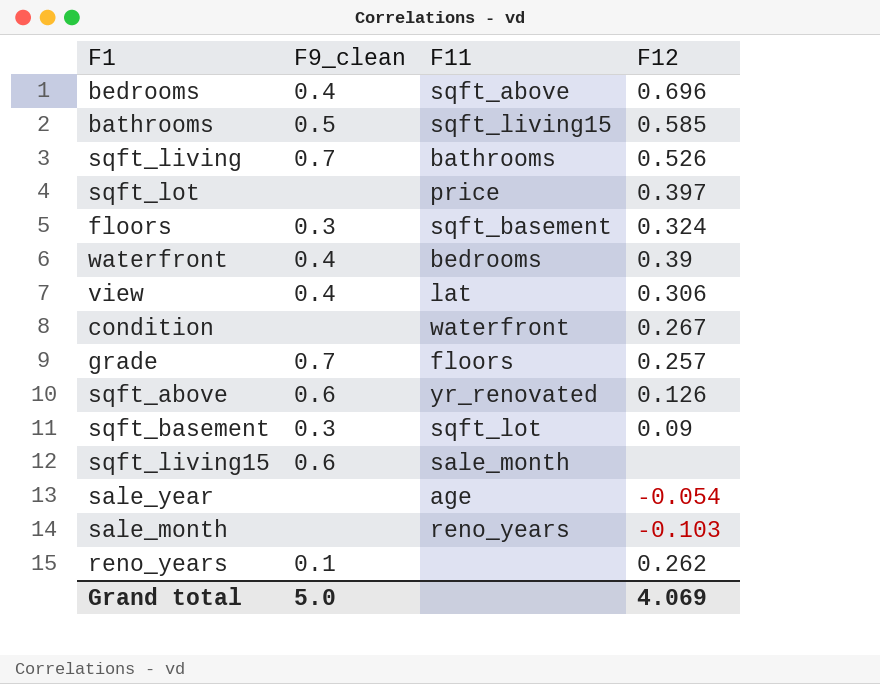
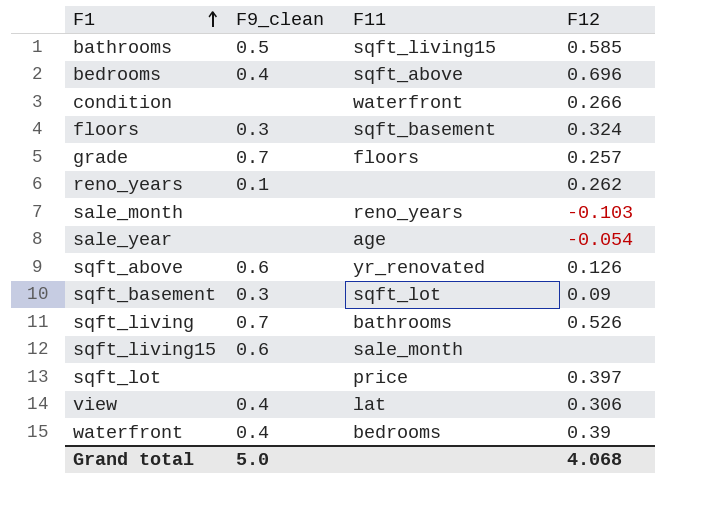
row order: none -> F1 ascending
condition | F12: 0.267 -> 0.266
Grand total | F12: 4.069 -> 4.068

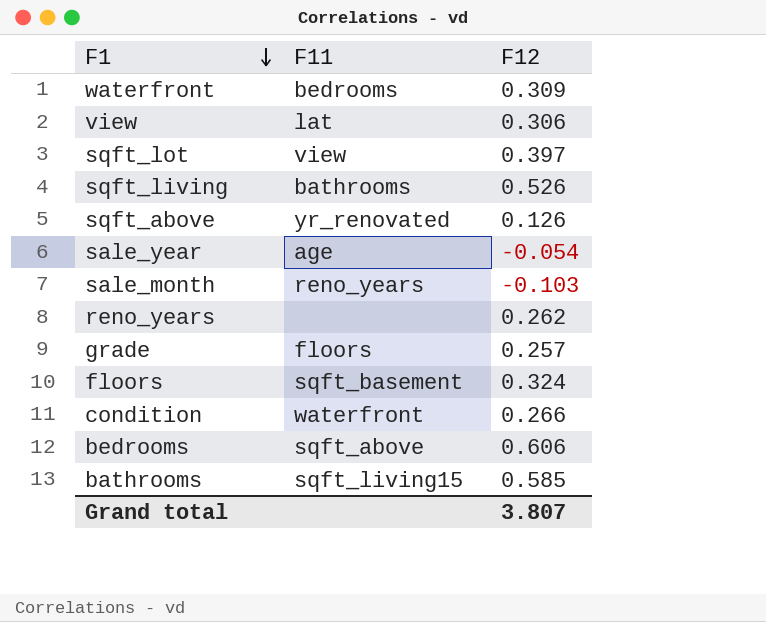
row order: F1 ascending -> F1 descending
column F9_clean | position: 2 -> none
row sqft_basement: 0.3 | sqft_lot | 0.09 -> none
row sqft_living15: 0.6 | sale_month | none -> none
waterfront | F12: 0.39 -> 0.309
sqft_lot | F11: price -> view
bedrooms | F12: 0.696 -> 0.606
Grand total | F12: 4.068 -> 3.807

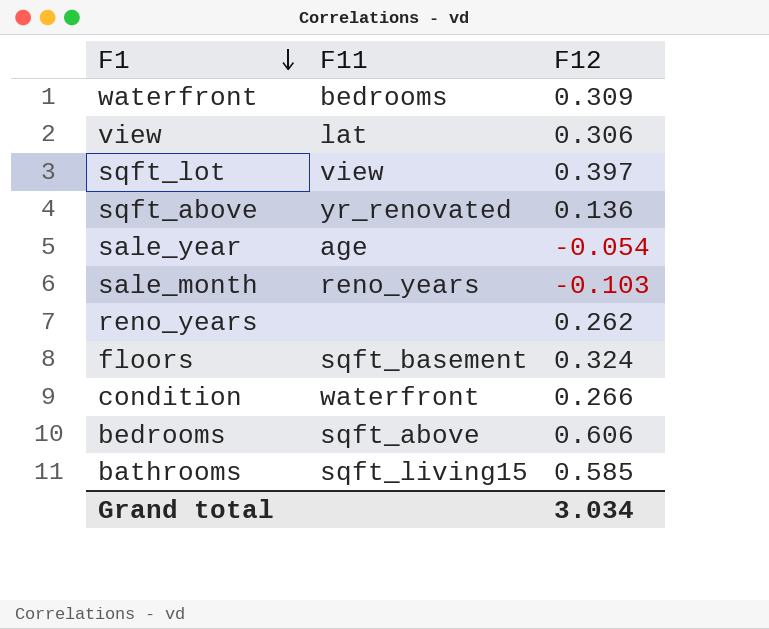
row sqft_living: bathrooms | 0.526 -> none
row grade: floors | 0.257 -> none
sqft_above | F12: 0.126 -> 0.136
Grand total | F12: 3.807 -> 3.034

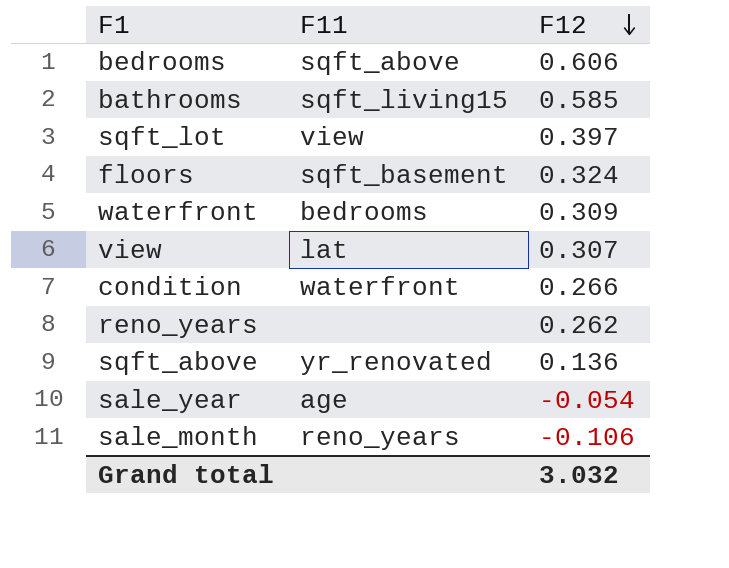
row order: F1 descending -> F12 descending
view | F12: 0.306 -> 0.307
sale_month | F12: -0.103 -> -0.106
Grand total | F12: 3.034 -> 3.032

